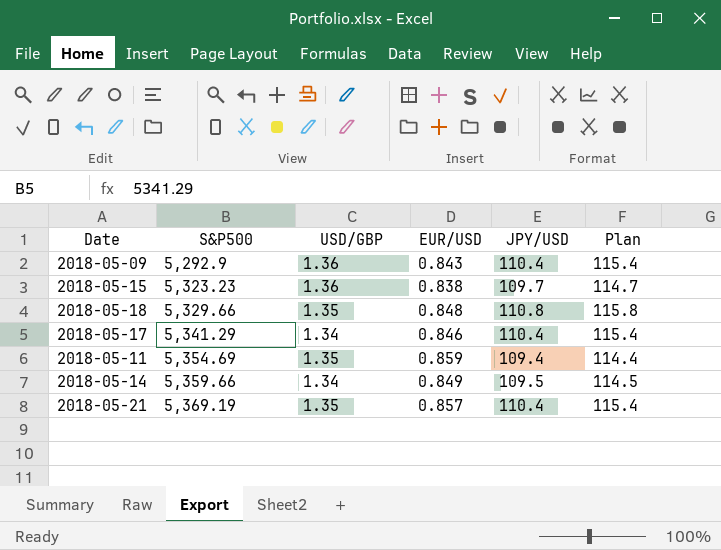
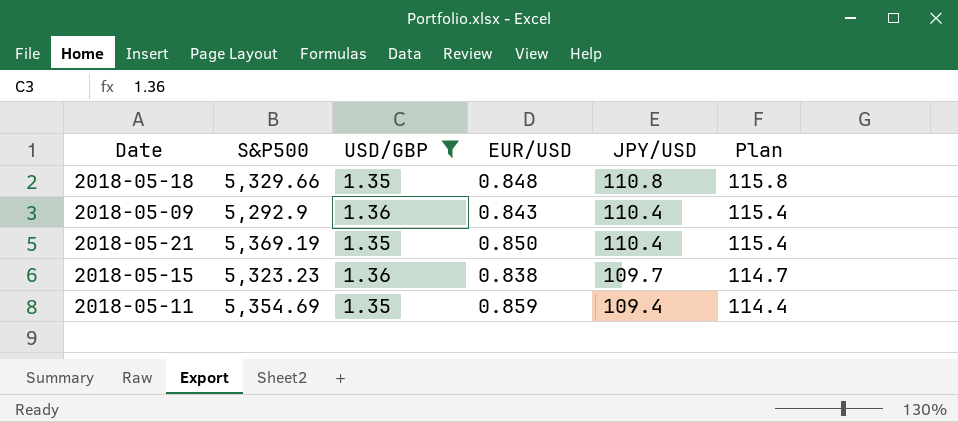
filter: none -> USD/GBP != 1.34
row order: S&P500 ascending -> JPY/USD descending
2018-05-21 | EUR/USD: 0.857 -> 0.850

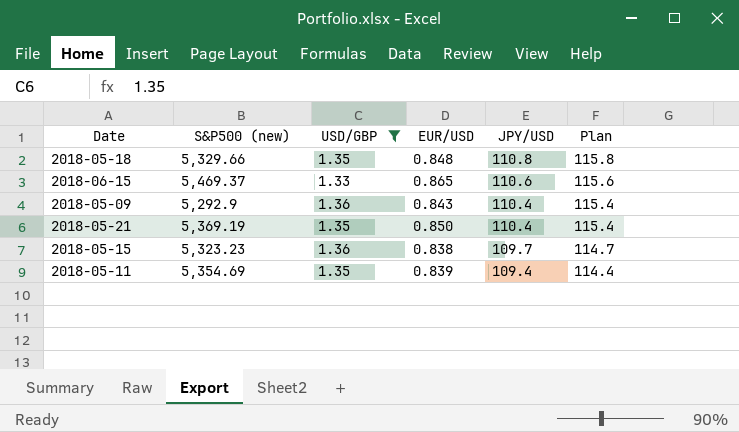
column name: S&P500 -> S&P500 (new)
row 2018-06-15: none -> 5,469.37 | 1.33 | 0.865 | 110.6 | 115.6
2018-05-11 | EUR/USD: 0.859 -> 0.839

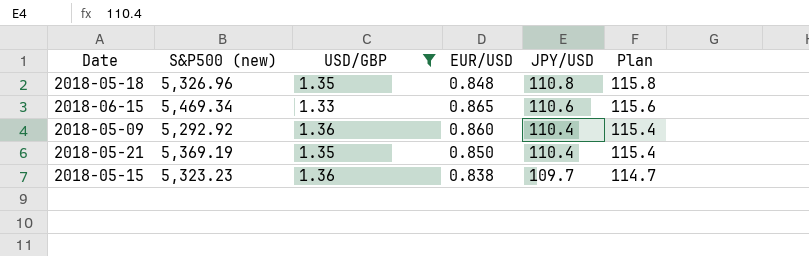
row 2018-05-11: 5,354.69 | 1.35 | 0.839 | 109.4 | 114.4 -> none
2018-05-18 | S&P500 (new): 5,329.66 -> 5,326.96
2018-06-15 | S&P500 (new): 5,469.37 -> 5,469.34
2018-05-09 | S&P500 (new): 5,292.9 -> 5,292.92
2018-05-09 | EUR/USD: 0.843 -> 0.860

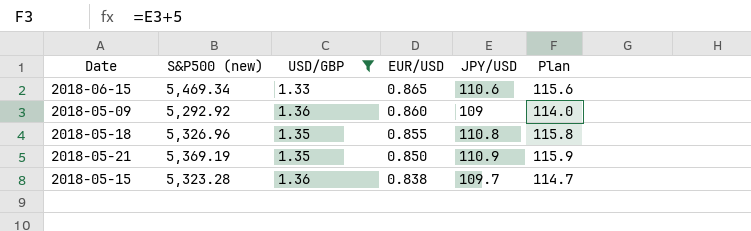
row order: JPY/USD descending -> EUR/USD descending
2018-05-09 | JPY/USD: 110.4 -> 109
2018-05-09 | Plan: 115.4 -> 114.0
2018-05-18 | EUR/USD: 0.848 -> 0.855
2018-05-21 | JPY/USD: 110.4 -> 110.9
2018-05-21 | Plan: 115.4 -> 115.9
2018-05-15 | S&P500 (new): 5,323.23 -> 5,323.28

